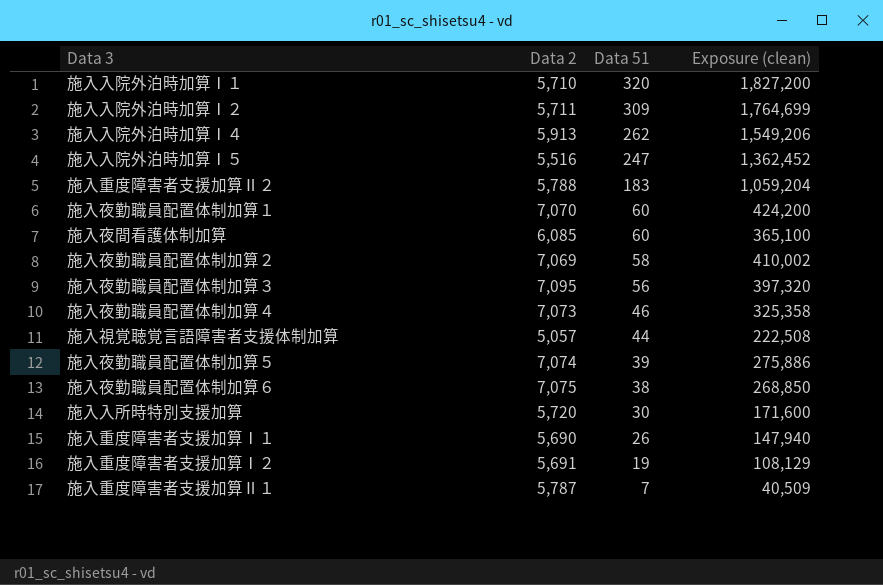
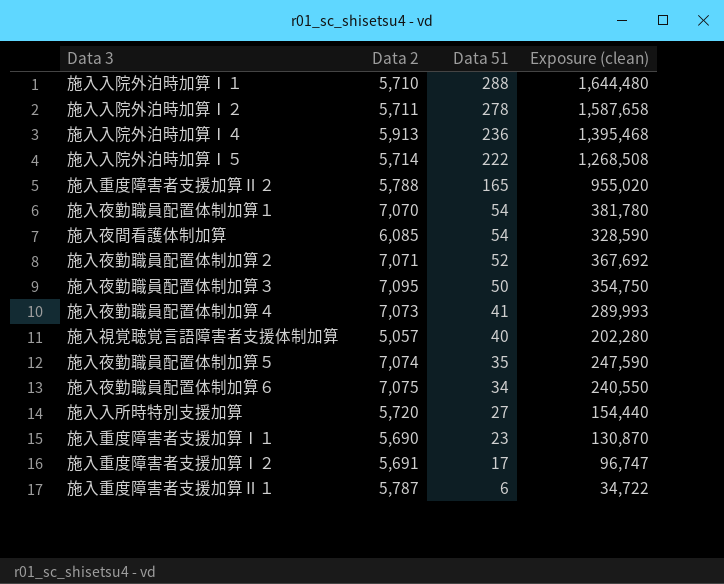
施入入院外泊時加算Ⅰ１ | Data 51: 320 -> 288
施入入院外泊時加算Ⅰ１ | Exposure (clean): 1,827,200 -> 1,644,480
施入入院外泊時加算Ⅰ２ | Data 51: 309 -> 278
施入入院外泊時加算Ⅰ２ | Exposure (clean): 1,764,699 -> 1,587,658
施入入院外泊時加算Ⅰ４ | Data 51: 262 -> 236
施入入院外泊時加算Ⅰ４ | Exposure (clean): 1,549,206 -> 1,395,468
施入入院外泊時加算Ⅰ５ | Data 2: 5,516 -> 5,714
施入入院外泊時加算Ⅰ５ | Data 51: 247 -> 222
施入入院外泊時加算Ⅰ５ | Exposure (clean): 1,362,452 -> 1,268,508
施入重度障害者支援加算Ⅱ２ | Data 51: 183 -> 165
施入重度障害者支援加算Ⅱ２ | Exposure (clean): 1,059,204 -> 955,020
施入夜勤職員配置体制加算１ | Data 51: 60 -> 54
施入夜勤職員配置体制加算１ | Exposure (clean): 424,200 -> 381,780
施入夜間看護体制加算 | Data 51: 60 -> 54
施入夜間看護体制加算 | Exposure (clean): 365,100 -> 328,590
施入夜勤職員配置体制加算２ | Data 2: 7,069 -> 7,071
施入夜勤職員配置体制加算２ | Data 51: 58 -> 52
施入夜勤職員配置体制加算２ | Exposure (clean): 410,002 -> 367,692
施入夜勤職員配置体制加算３ | Data 51: 56 -> 50
施入夜勤職員配置体制加算３ | Exposure (clean): 397,320 -> 354,750
施入夜勤職員配置体制加算４ | Data 51: 46 -> 41
施入夜勤職員配置体制加算４ | Exposure (clean): 325,358 -> 289,993
施入視覚聴覚言語障害者支援体制加算 | Data 51: 44 -> 40
施入視覚聴覚言語障害者支援体制加算 | Exposure (clean): 222,508 -> 202,280
施入夜勤職員配置体制加算５ | Data 51: 39 -> 35
施入夜勤職員配置体制加算５ | Exposure (clean): 275,886 -> 247,590
施入夜勤職員配置体制加算６ | Data 51: 38 -> 34
施入夜勤職員配置体制加算６ | Exposure (clean): 268,850 -> 240,550
施入入所時特別支援加算 | Data 51: 30 -> 27
施入入所時特別支援加算 | Exposure (clean): 171,600 -> 154,440
施入重度障害者支援加算Ⅰ１ | Data 51: 26 -> 23
施入重度障害者支援加算Ⅰ１ | Exposure (clean): 147,940 -> 130,870
施入重度障害者支援加算Ⅰ２ | Data 51: 19 -> 17
施入重度障害者支援加算Ⅰ２ | Exposure (clean): 108,129 -> 96,747
施入重度障害者支援加算Ⅱ１ | Data 51: 7 -> 6
施入重度障害者支援加算Ⅱ１ | Exposure (clean): 40,509 -> 34,722

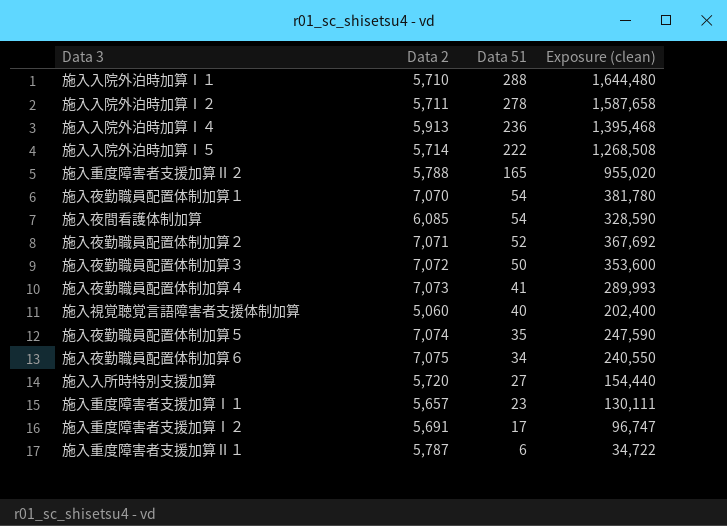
施入夜勤職員配置体制加算３ | Data 2: 7,095 -> 7,072
施入夜勤職員配置体制加算３ | Exposure (clean): 354,750 -> 353,600
施入視覚聴覚言語障害者支援体制加算 | Data 2: 5,057 -> 5,060
施入視覚聴覚言語障害者支援体制加算 | Exposure (clean): 202,280 -> 202,400
施入重度障害者支援加算Ⅰ１ | Data 2: 5,690 -> 5,657
施入重度障害者支援加算Ⅰ１ | Exposure (clean): 130,870 -> 130,111

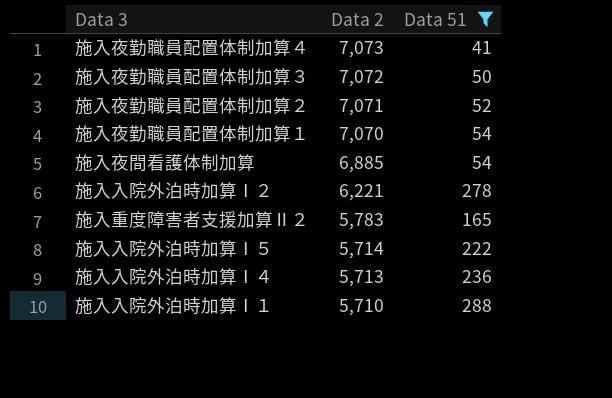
filter: none -> Data 51 >= 41
row order: Data 51 descending -> Data 2 descending
column Exposure (clean) | formula: [Data 2] * [Data 51] -> none
施入夜間看護体制加算 | Data 2: 6,085 -> 6,885
施入入院外泊時加算Ⅰ２ | Data 2: 5,711 -> 6,221
施入重度障害者支援加算Ⅱ２ | Data 2: 5,788 -> 5,783
施入入院外泊時加算Ⅰ４ | Data 2: 5,913 -> 5,713

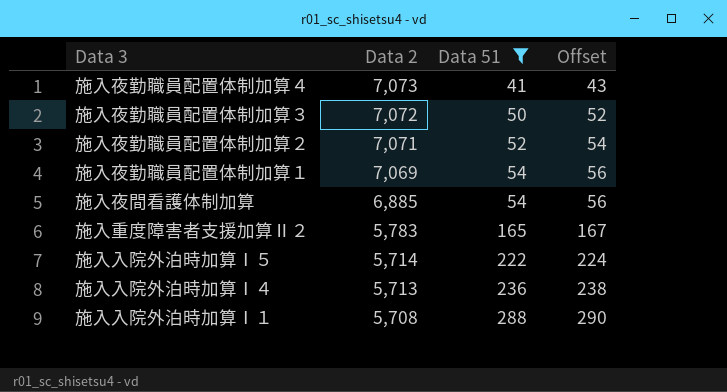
column Offset | formula: none -> [Data 51] + 2
row 施入入院外泊時加算Ⅰ２: 6,221 | 278 -> none
施入夜勤職員配置体制加算１ | Data 2: 7,070 -> 7,069
施入入院外泊時加算Ⅰ１ | Data 2: 5,710 -> 5,708

